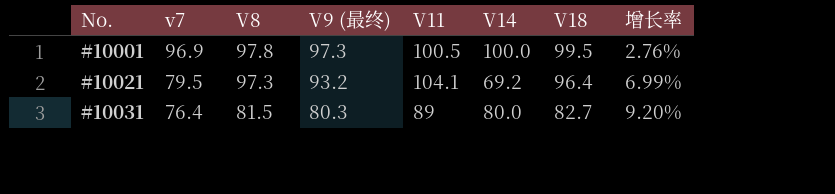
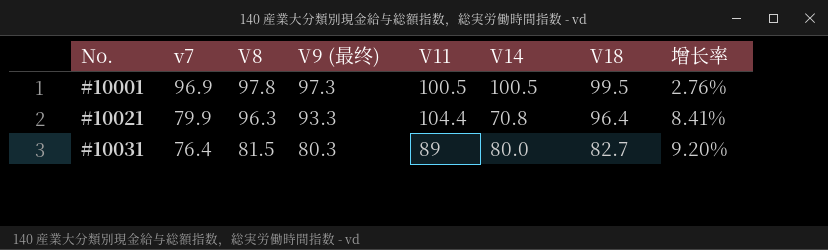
#10001 | V14: 100.0 -> 100.5
#10021 | v7: 79.5 -> 79.9
#10021 | V8: 97.3 -> 96.3
#10021 | V9 (最终): 93.2 -> 93.3
#10021 | V11: 104.1 -> 104.4
#10021 | V14: 69.2 -> 70.8
#10021 | 增长率: 6.99% -> 8.41%

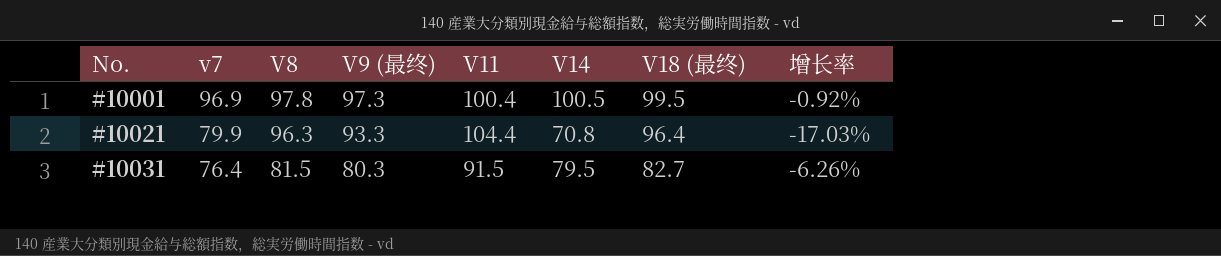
column name: V18 -> V18 (最终)
column 增长率 | formula: ([V11] - [V8]) / [V8] -> ([v7] - [V8]) / [V8]
#10001 | V11: 100.5 -> 100.4
#10031 | V11: 89 -> 91.5
#10031 | V14: 80.0 -> 79.5

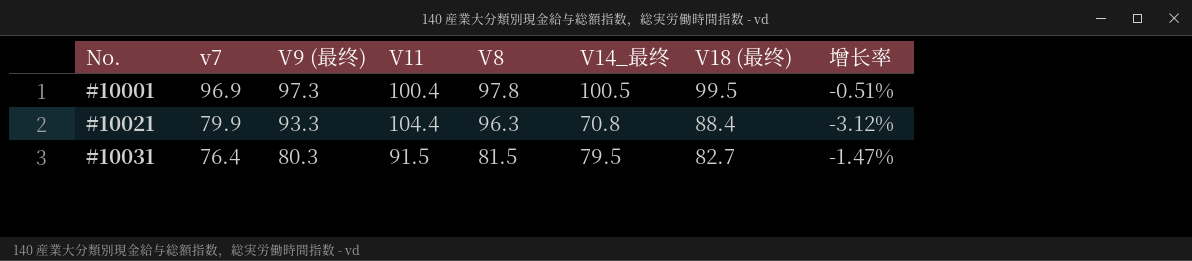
column V8 | position: 3 -> 5
column name: V14 -> V14_最终
column 增长率 | formula: ([v7] - [V8]) / [V8] -> ([V9 (最终)] - [V8]) / [V8]
#10021 | V18 (最终): 96.4 -> 88.4

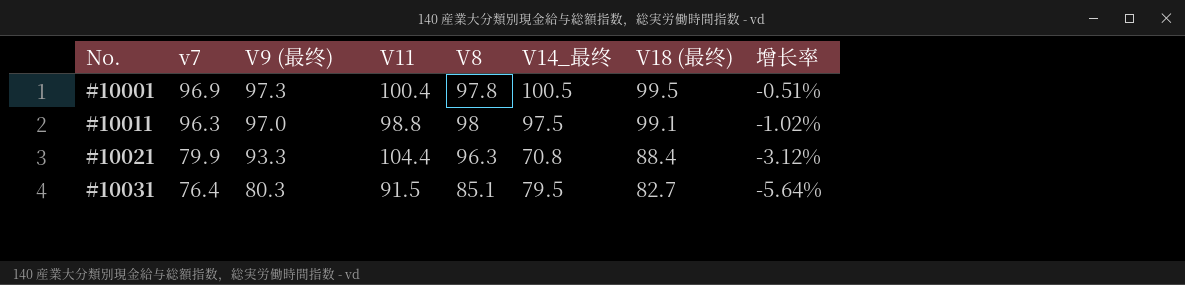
row #10011: none -> 96.3 | 97.0 | 98.8 | 98 | 97.5 | 99.1 | -1.02%
#10031 | V8: 81.5 -> 85.1
#10031 | 增长率: -1.47% -> -5.64%

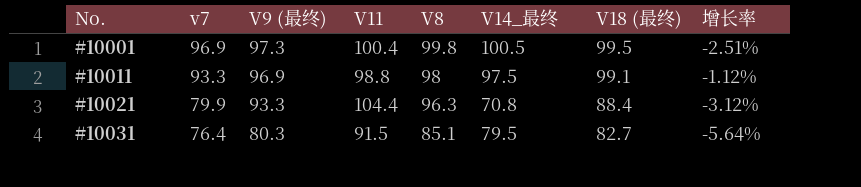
#10001 | V8: 97.8 -> 99.8
#10001 | 增长率: -0.51% -> -2.51%
#10011 | v7: 96.3 -> 93.3
#10011 | V9 (最终): 97.0 -> 96.9
#10011 | 增长率: -1.02% -> -1.12%

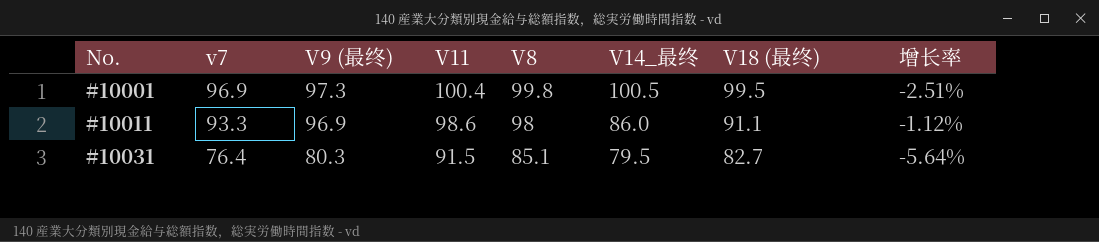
row #10021: 79.9 | 93.3 | 104.4 | 96.3 | 70.8 | 88.4 | -3.12% -> none
#10011 | V11: 98.8 -> 98.6
#10011 | V14_最终: 97.5 -> 86.0
#10011 | V18 (最终): 99.1 -> 91.1

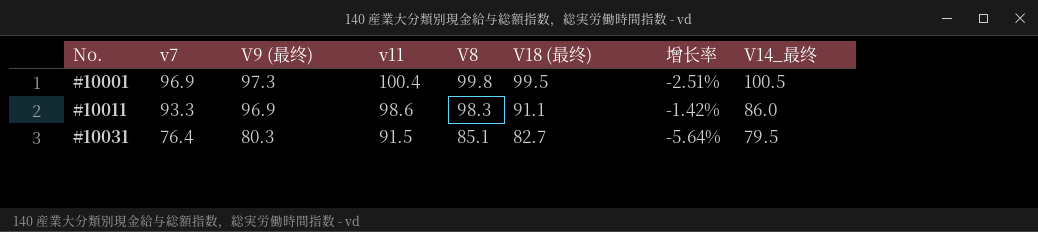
column name: V11 -> v11
column V14_最终 | position: 6 -> 8
#10011 | V8: 98 -> 98.3
#10011 | 增长率: -1.12% -> -1.42%

